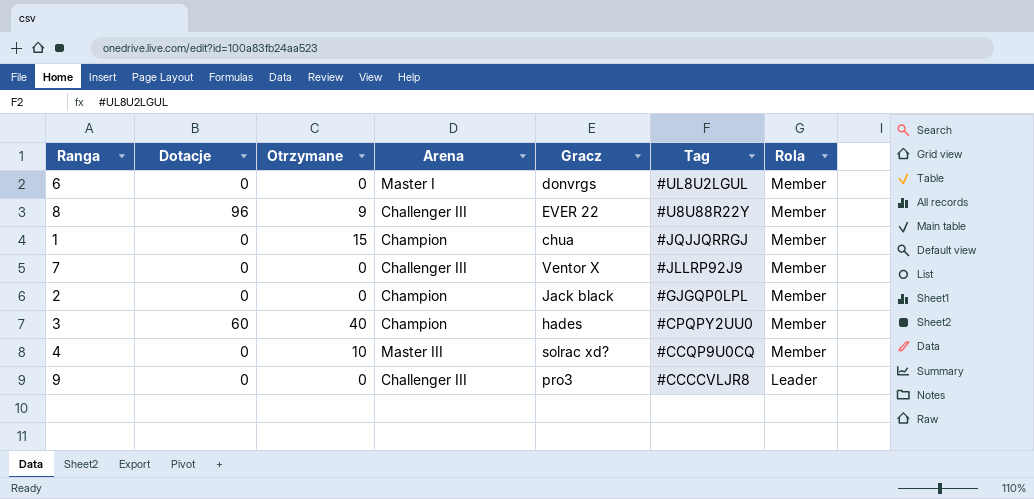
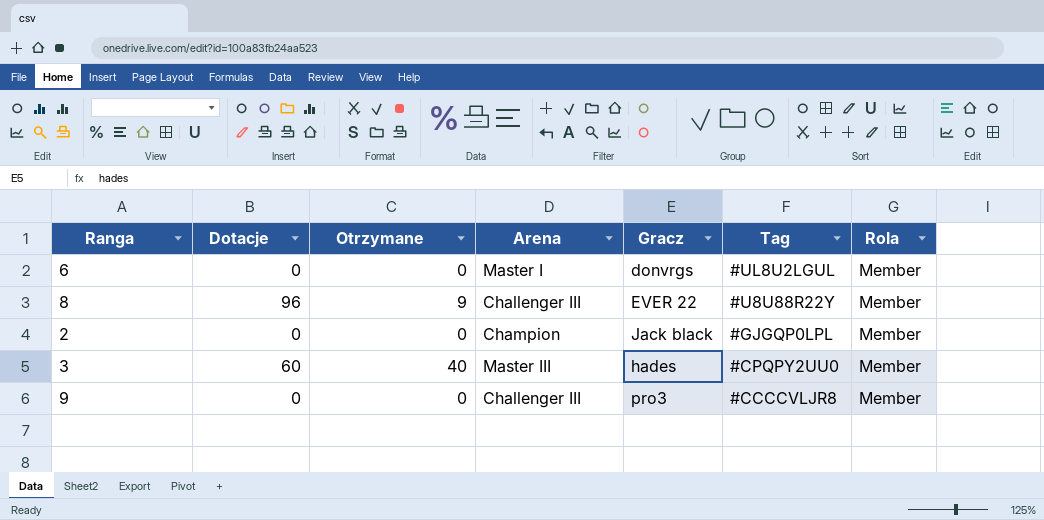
row 1: 0 | 15 | Champion | chua | #JQJJQRRGJ | Member -> none
row 7: 0 | 0 | Challenger III | Ventor X | #JLLRP92J9 | Member -> none
row 4: 0 | 10 | Master III | solrac xd? | #CCQP9U0CQ | Member -> none
3 | Arena: Champion -> Master III
9 | Rola: Leader -> Member

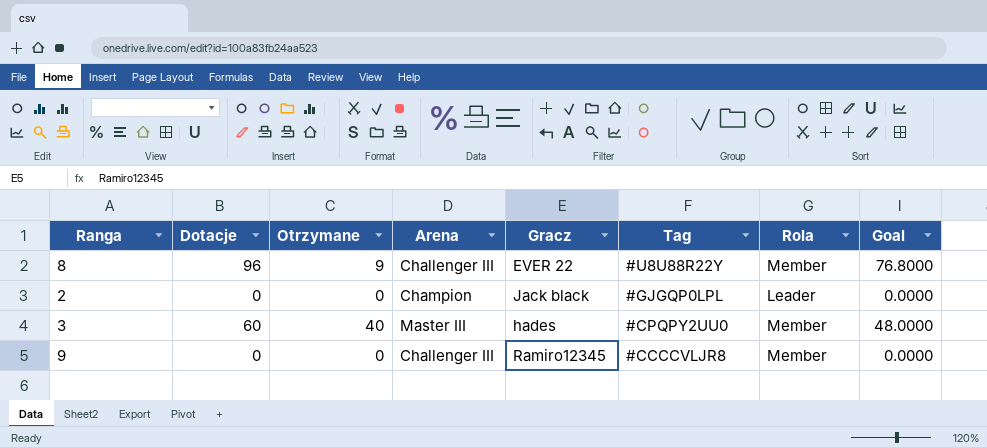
column Goal | formula: none -> [Dotacje] * 0.8
row 6: 0 | 0 | Master I | donvrgs | #UL8U2LGUL | Member -> none
2 | Rola: Member -> Leader
9 | Gracz: pro3 -> Ramiro12345

